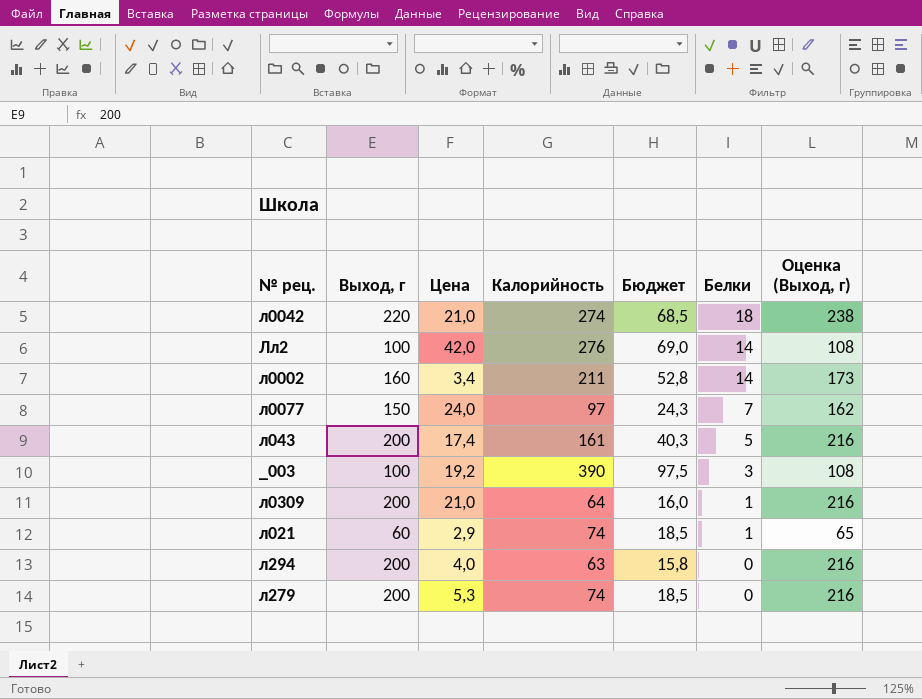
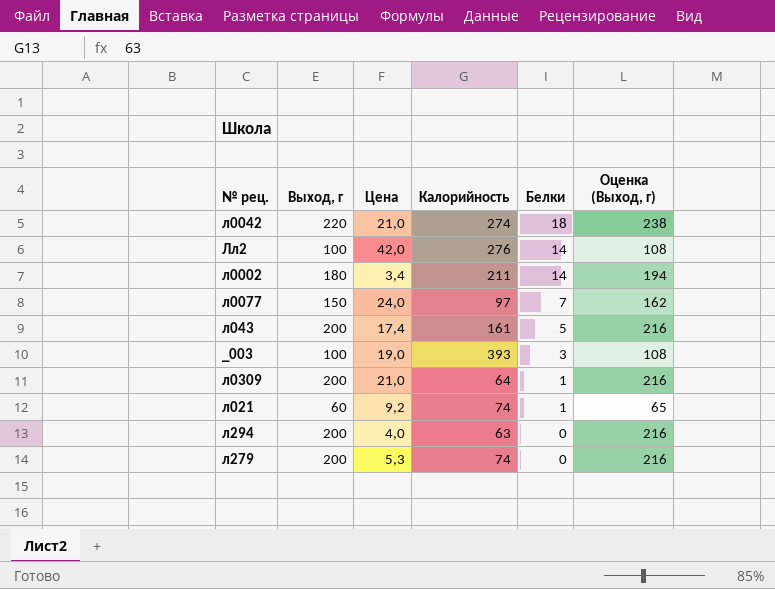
column Бюджет | formula: [Калорийность] * 0,25 -> none
л0002 | Выход, г: 160 -> 180
л0002 | Оценка (Выход, г): 173 -> 194
_003 | Цена: 19,2 -> 19,0
_003 | Калорийность: 390 -> 393
л021 | Цена: 2,9 -> 9,2

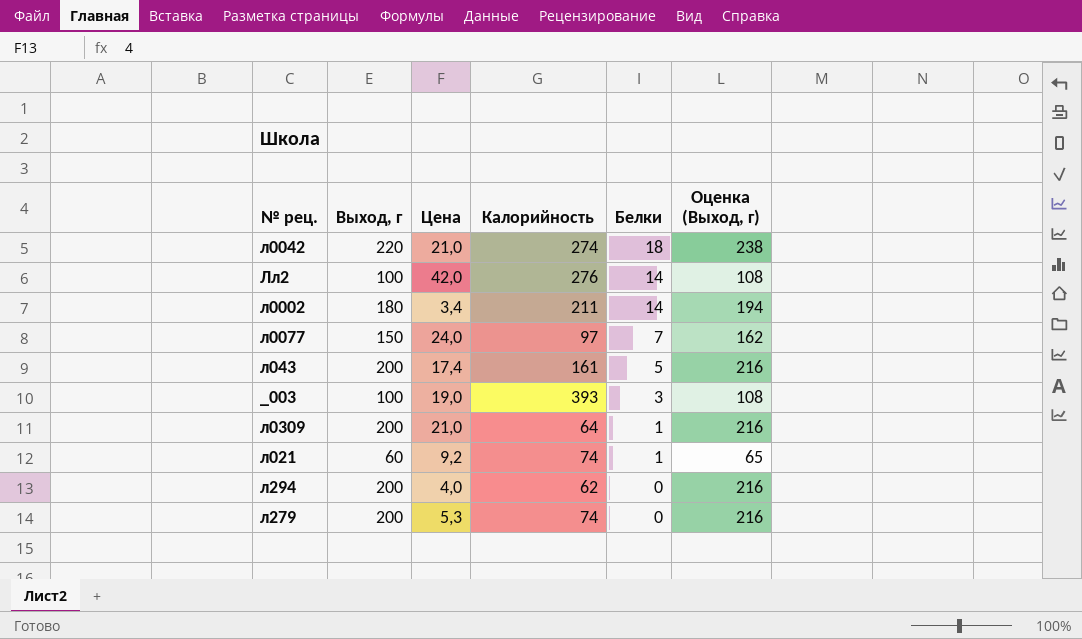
л294 | Калорийность: 63 -> 62

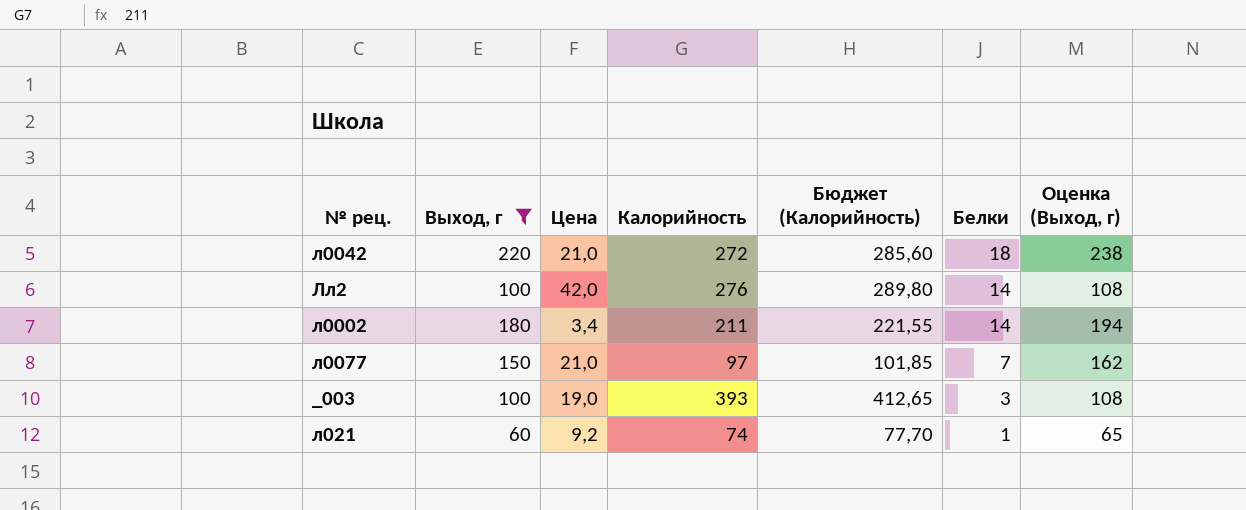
filter: none -> Выход, г != 200
column Бюджет (Калорийность) | formula: none -> [Калорийность] * 1,05
л0042 | Калорийность: 274 -> 272
л0077 | Цена: 24,0 -> 21,0

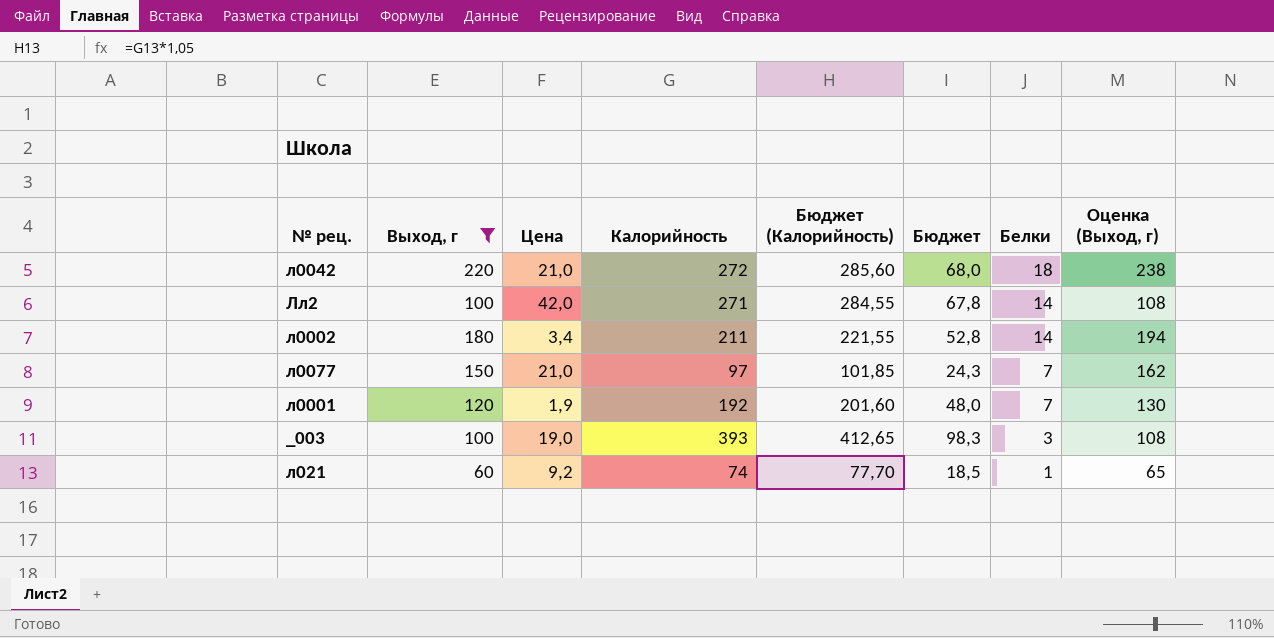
column Бюджет | formula: none -> [Калорийность] * 0,25
Лл2 | Калорийность: 276 -> 271
Лл2 | Бюджет (Калорийность): 289,80 -> 284,55
row л0001: none -> 120 | 1,9 | 192 | 201,60 | 48,0 | 7 | 130

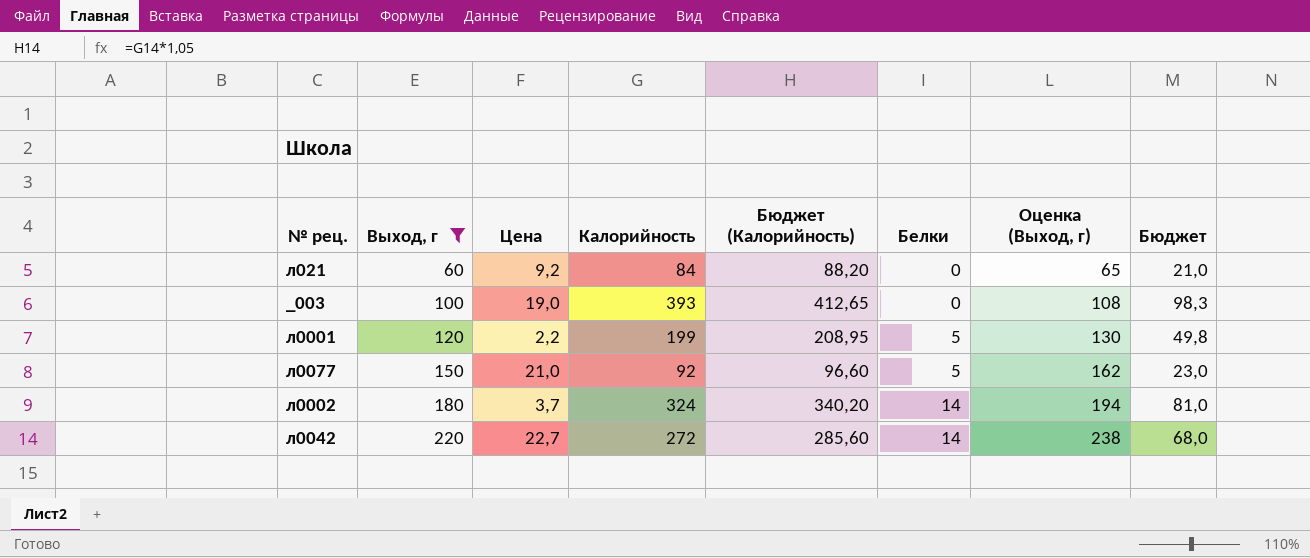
row order: Белки descending -> Выход, г ascending
column Бюджет | position: 6 -> 8
row Лл2: 100 | 42,0 | 271 | 284,55 | 67,8 | 14 | 108 -> none
л021 | Калорийность: 74 -> 84
л021 | Бюджет (Калорийность): 77,70 -> 88,20
л021 | Белки: 1 -> 0
л021 | Бюджет: 18,5 -> 21,0
_003 | Белки: 3 -> 0
л0001 | Цена: 1,9 -> 2,2
л0001 | Калорийность: 192 -> 199
л0001 | Бюджет (Калорийность): 201,60 -> 208,95
л0001 | Белки: 7 -> 5
л0001 | Бюджет: 48,0 -> 49,8
л0077 | Калорийность: 97 -> 92
л0077 | Бюджет (Калорийность): 101,85 -> 96,60
л0077 | Белки: 7 -> 5
л0077 | Бюджет: 24,3 -> 23,0
л0002 | Цена: 3,4 -> 3,7
л0002 | Калорийность: 211 -> 324
л0002 | Бюджет (Калорийность): 221,55 -> 340,20
л0002 | Бюджет: 52,8 -> 81,0
л0042 | Цена: 21,0 -> 22,7
л0042 | Белки: 18 -> 14

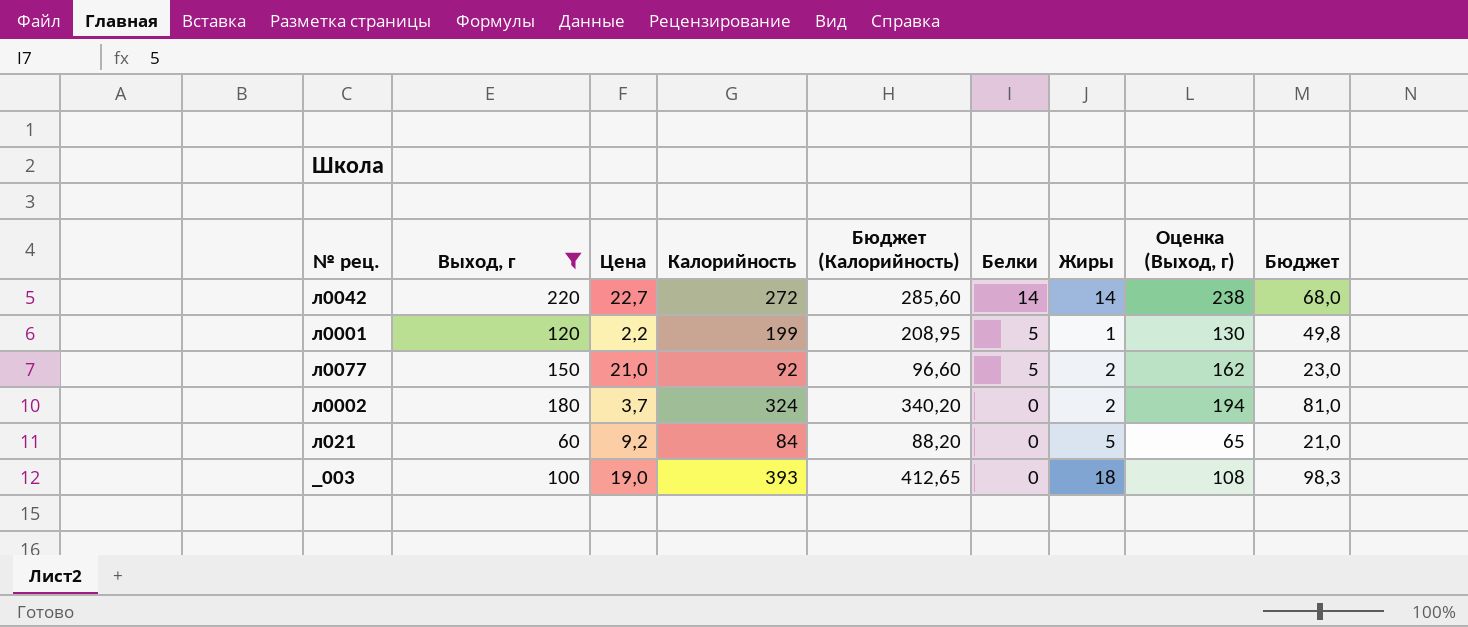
row order: Выход, г ascending -> Белки descending
column Жиры | position: none -> 7
л0002 | Белки: 14 -> 0

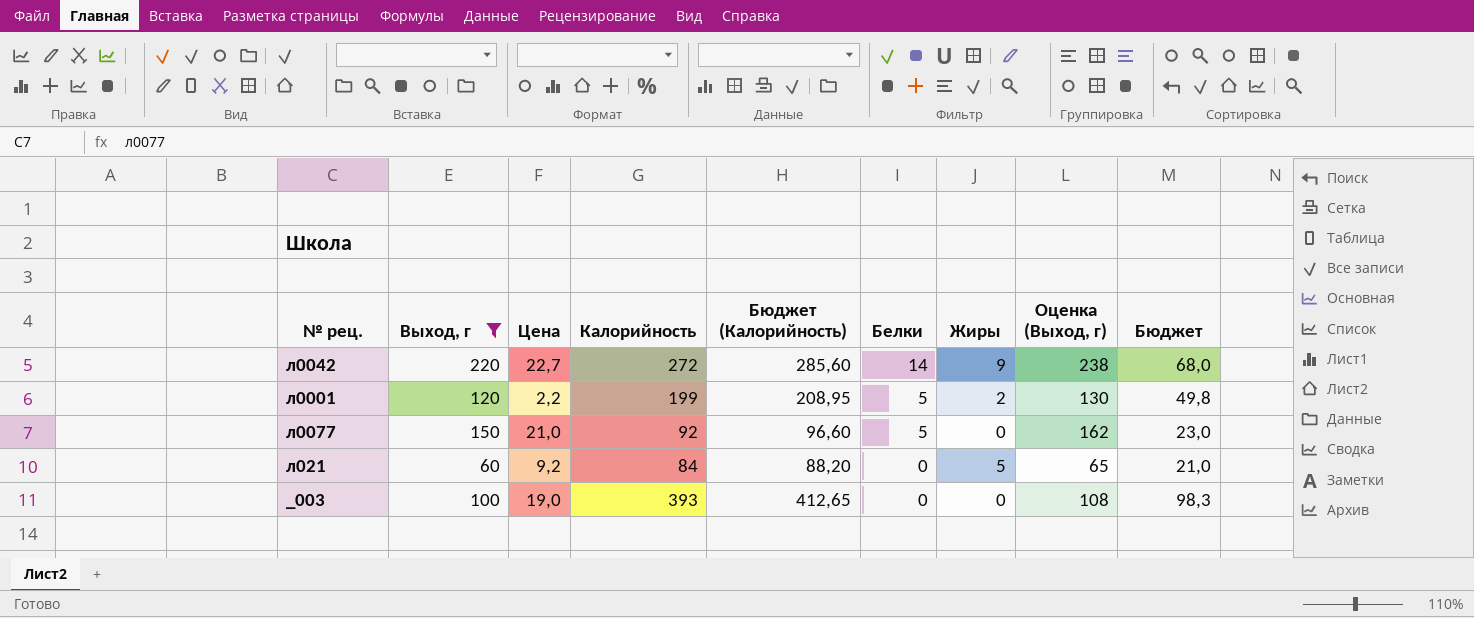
row л0002: 180 | 3,7 | 324 | 340,20 | 0 | 2 | 194 | 81,0 -> none
л0042 | Жиры: 14 -> 9
л0001 | Жиры: 1 -> 2
л0077 | Жиры: 2 -> 0
_003 | Жиры: 18 -> 0

